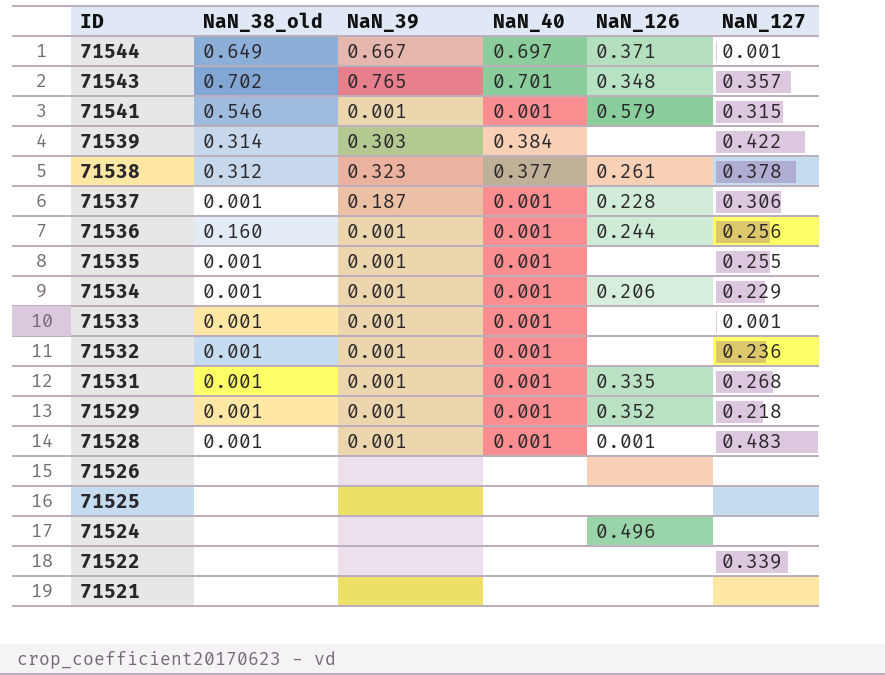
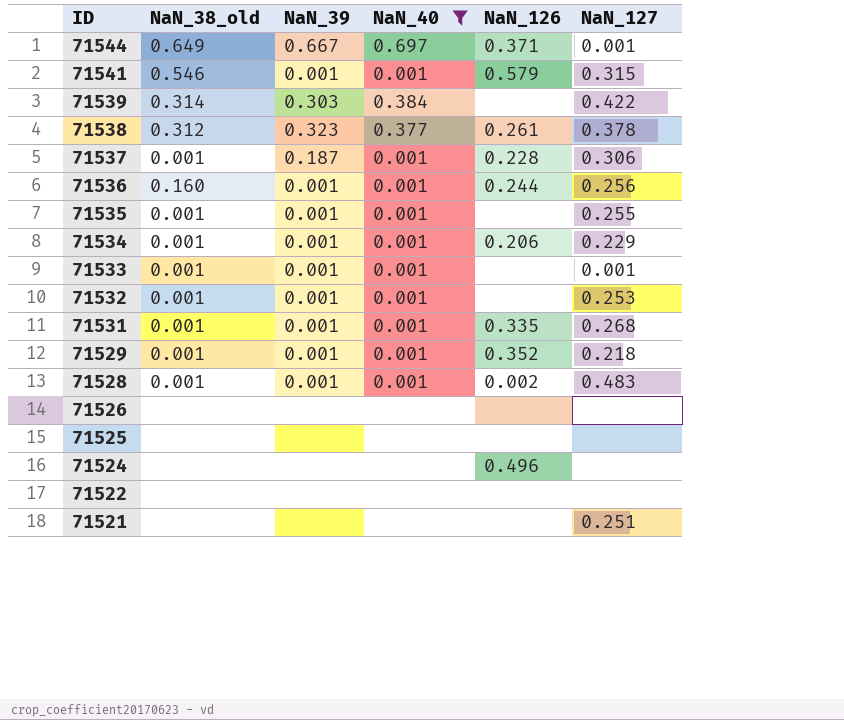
filter: none -> NaN_40 != 0.701
71532 | NaN_127: 0.236 -> 0.253
71528 | NaN_126: 0.001 -> 0.002
71522 | NaN_127: 0.339 -> none
71521 | NaN_127: none -> 0.251

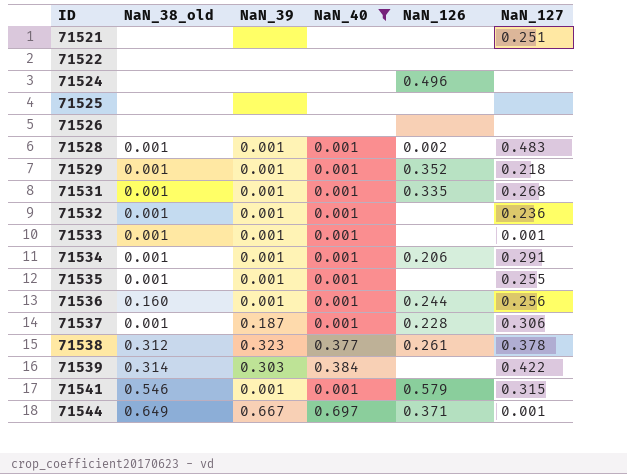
row order: ID descending -> ID ascending
71532 | NaN_127: 0.253 -> 0.236
71534 | NaN_127: 0.229 -> 0.291

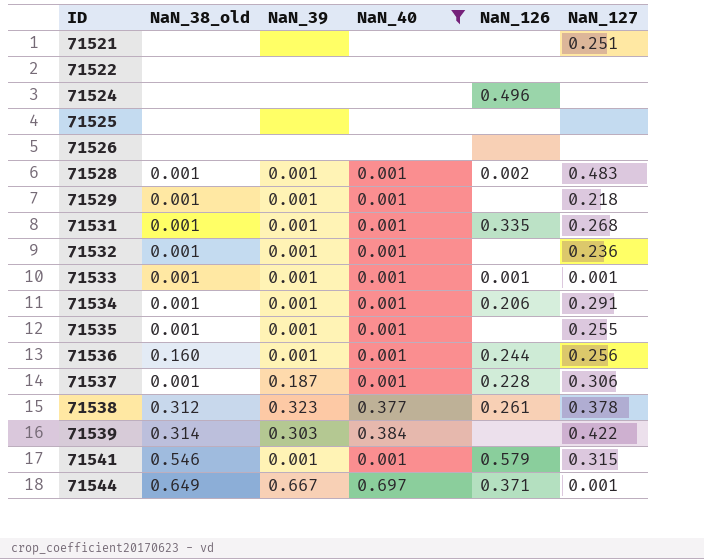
71529 | NaN_126: 0.352 -> none
71533 | NaN_126: none -> 0.001

